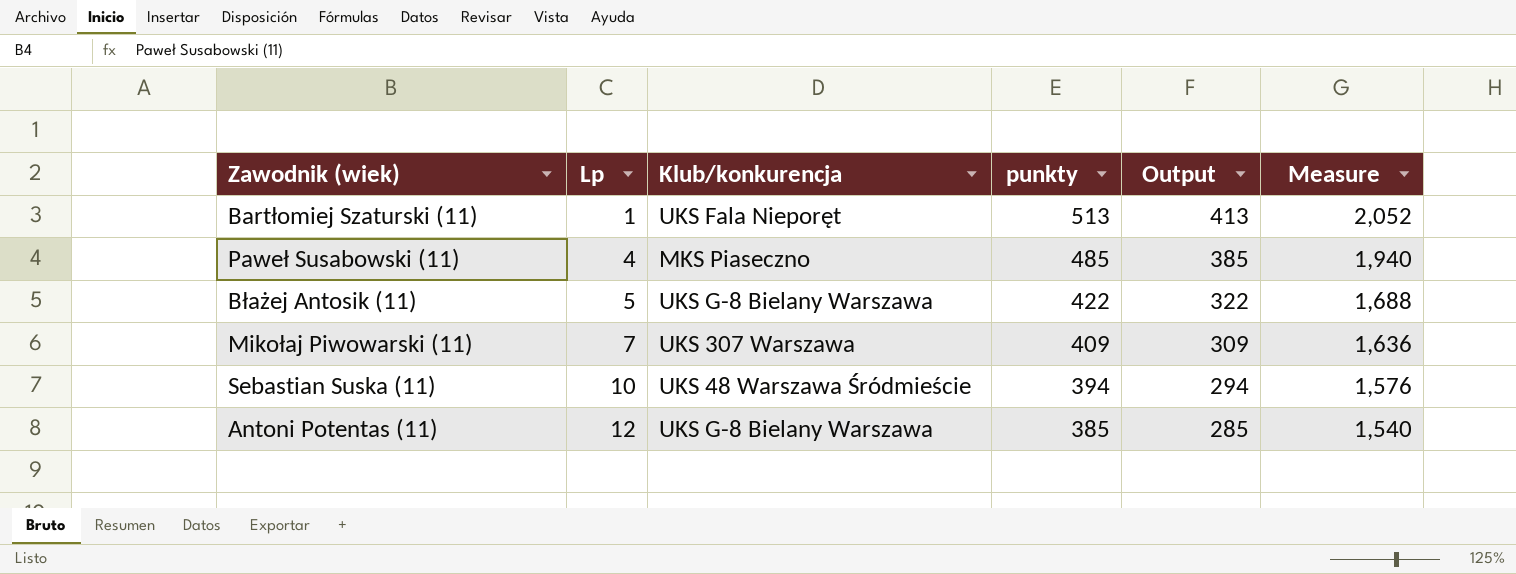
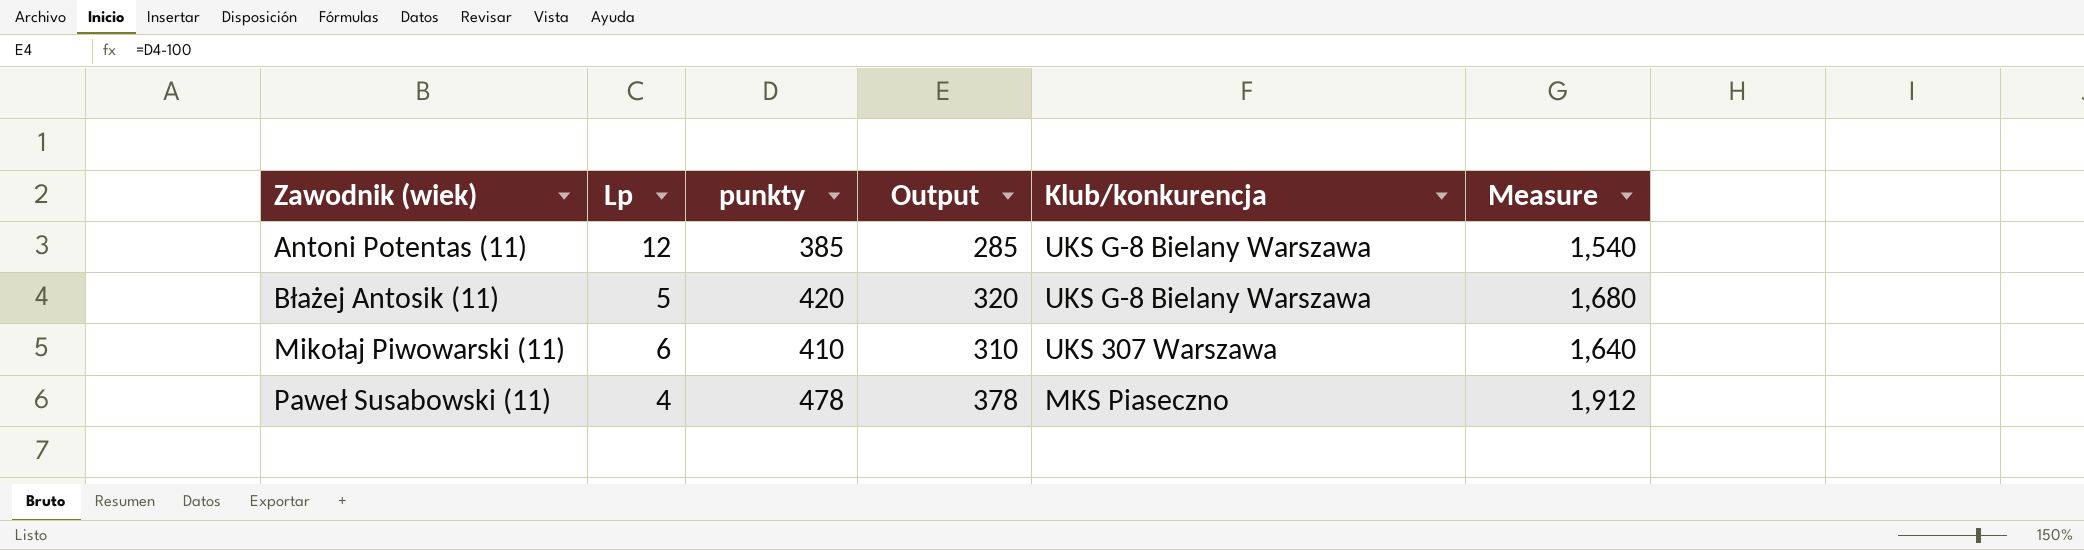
row order: Lp ascending -> Zawodnik (wiek) ascending
column Klub/konkurencja | position: 3 -> 5
row Bartłomiej Szaturski (11): 1 | UKS Fala Nieporęt | 513 | 413 | 2,052 -> none
row Sebastian Suska (11): 10 | UKS 48 Warszawa Śródmieście | 394 | 294 | 1,576 -> none
Błażej Antosik (11) | punkty: 422 -> 420
Błażej Antosik (11) | Output: 322 -> 320
Błażej Antosik (11) | Measure: 1,688 -> 1,680
Mikołaj Piwowarski (11) | Lp: 7 -> 6
Mikołaj Piwowarski (11) | punkty: 409 -> 410
Mikołaj Piwowarski (11) | Output: 309 -> 310
Mikołaj Piwowarski (11) | Measure: 1,636 -> 1,640
Paweł Susabowski (11) | punkty: 485 -> 478
Paweł Susabowski (11) | Output: 385 -> 378
Paweł Susabowski (11) | Measure: 1,940 -> 1,912

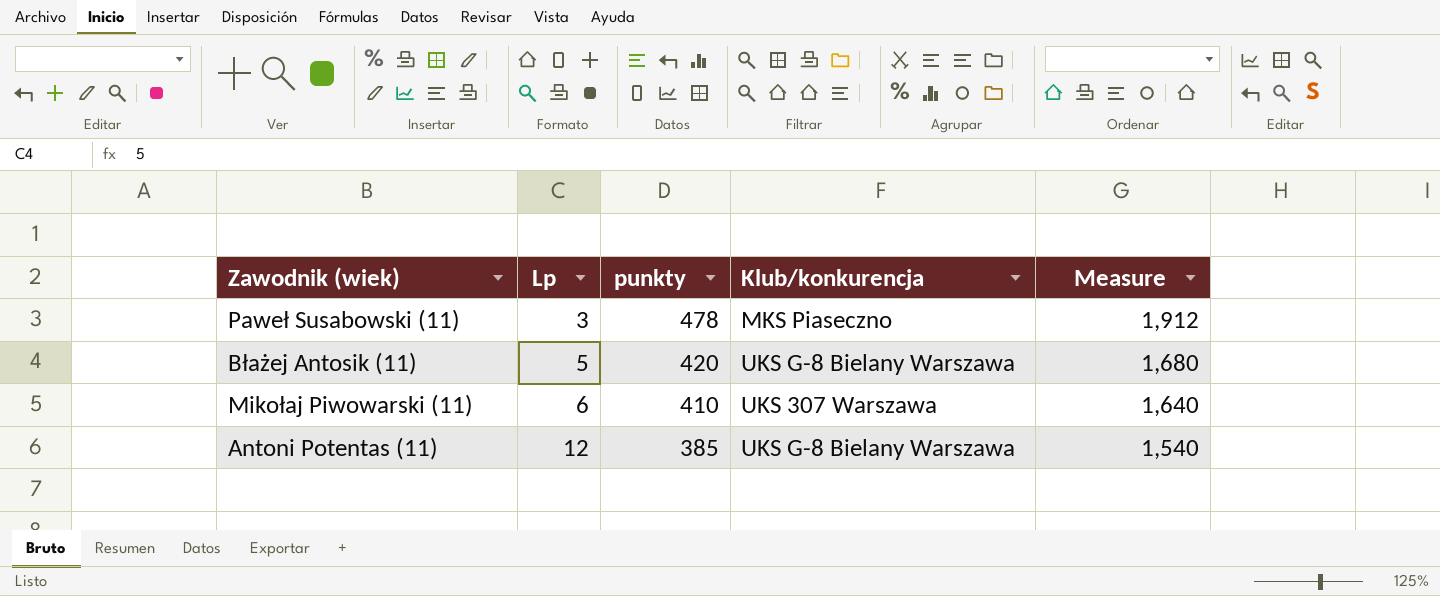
row order: Zawodnik (wiek) ascending -> Lp ascending
column Output | formula: [punkty] - 100 -> none
Paweł Susabowski (11) | Lp: 4 -> 3

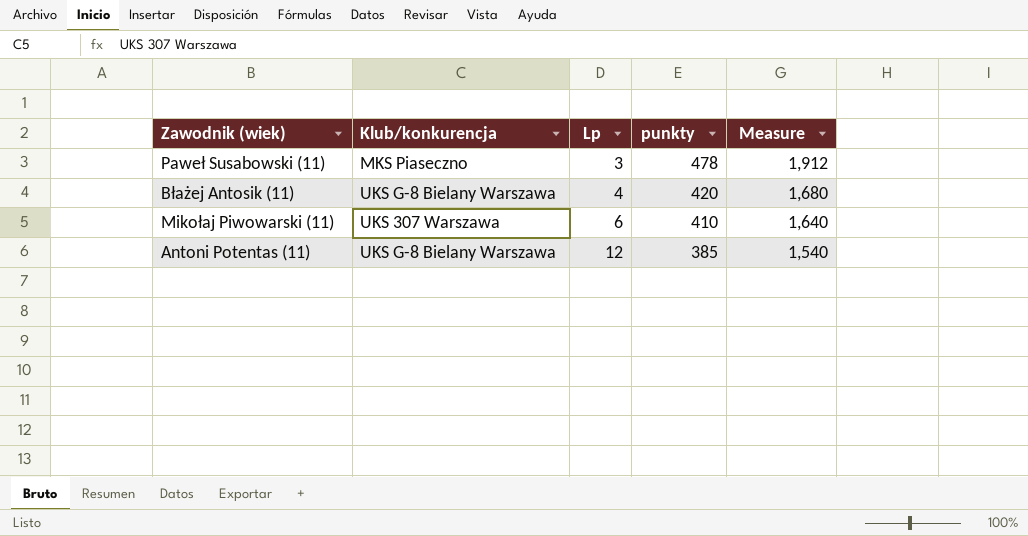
column Klub/konkurencja | position: 4 -> 2
Błażej Antosik (11) | Lp: 5 -> 4

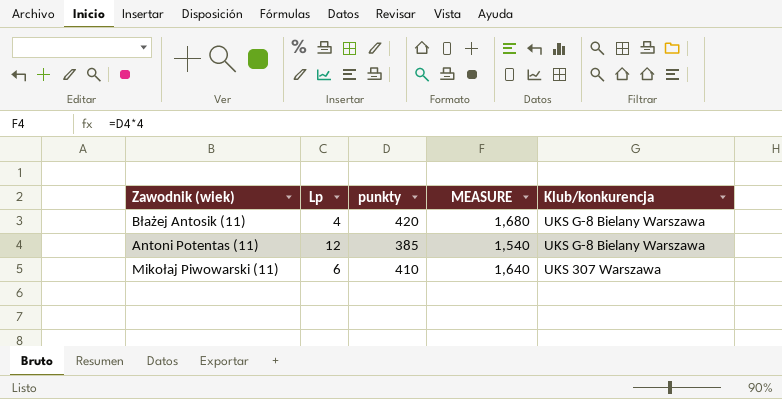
row order: Lp ascending -> Klub/konkurencja descending
column name: Measure -> MEASURE
column Klub/konkurencja | position: 2 -> 5
row Paweł Susabowski (11): MKS Piaseczno | 3 | 478 | 1,912 -> none

